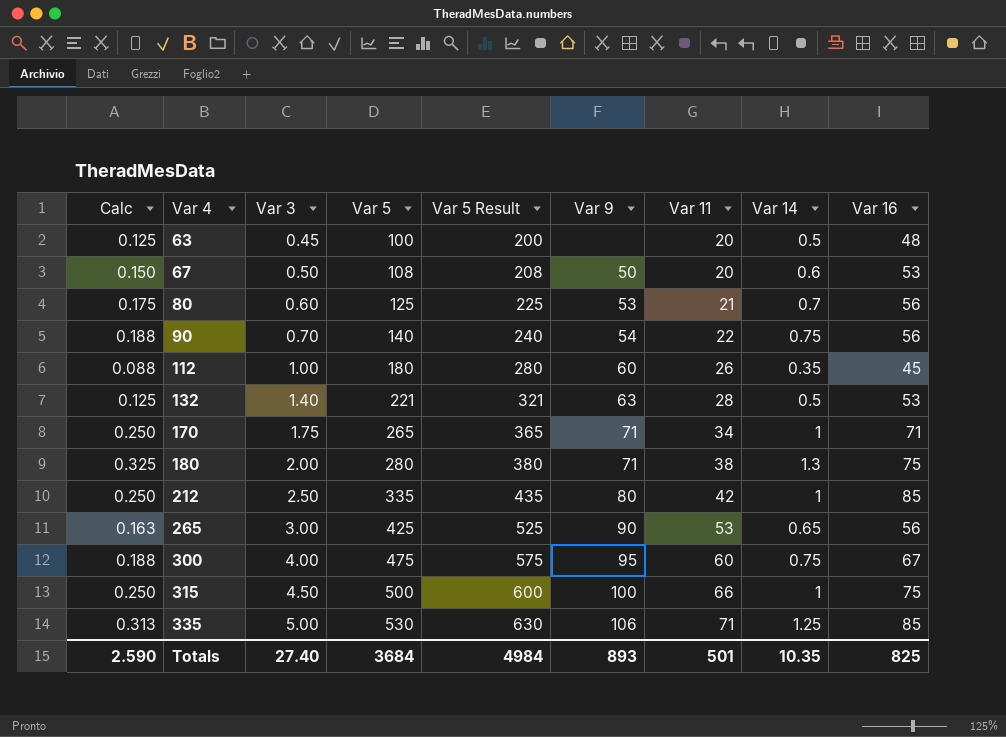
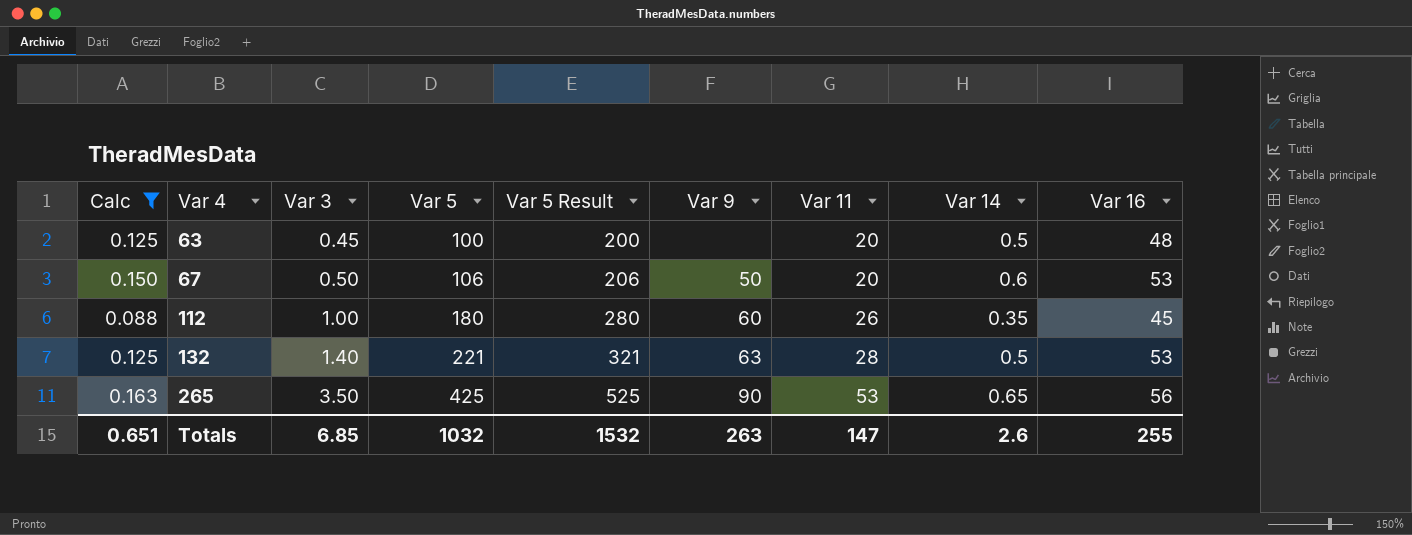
filter: none -> Calc <= 0.163
67 | Var 5: 108 -> 106
67 | Var 5 Result: 208 -> 206
265 | Var 3: 3.00 -> 3.50
Totals | Calc: 2.590 -> 0.651
Totals | Var 3: 27.40 -> 6.85
Totals | Var 5: 3684 -> 1032
Totals | Var 5 Result: 4984 -> 1532
Totals | Var 9: 893 -> 263
Totals | Var 11: 501 -> 147
Totals | Var 14: 10.35 -> 2.6
Totals | Var 16: 825 -> 255

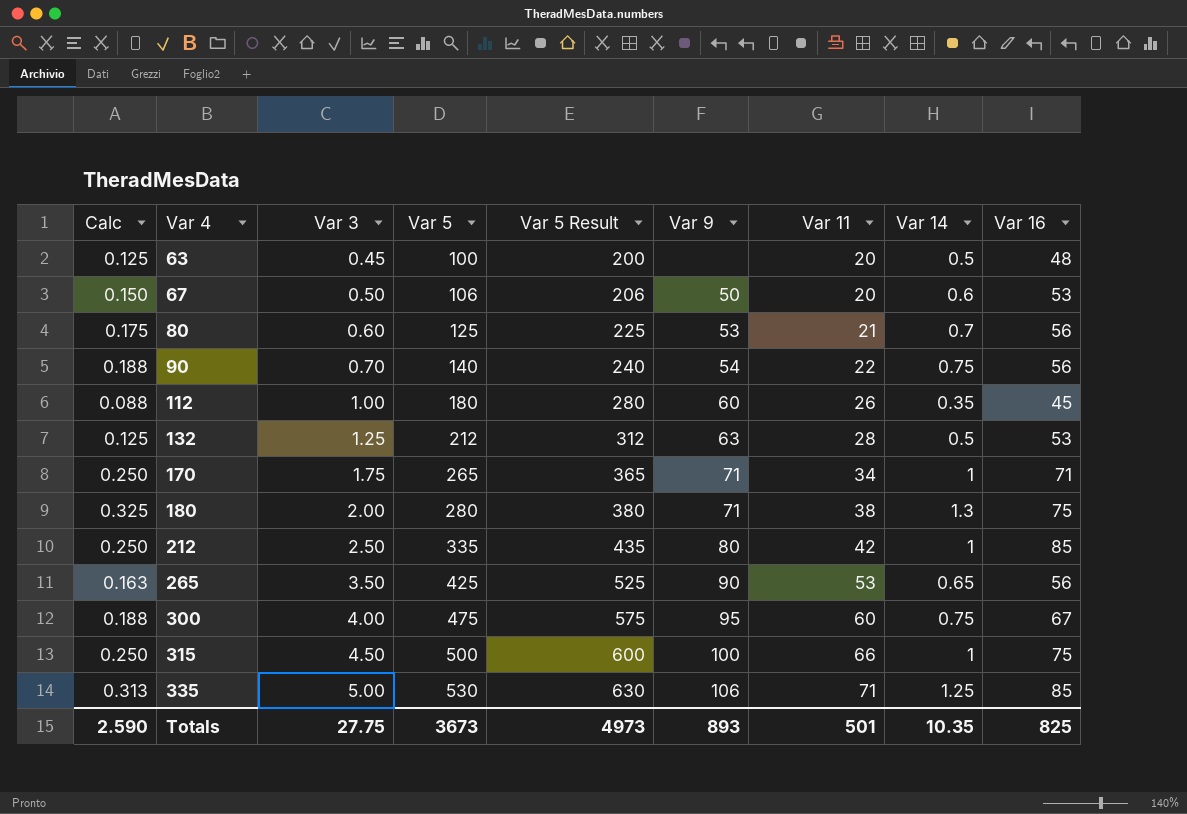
filter: Calc <= 0.163 -> none
132 | Var 3: 1.40 -> 1.25
132 | Var 5: 221 -> 212
132 | Var 5 Result: 321 -> 312
Totals | Calc: 0.651 -> 2.590
Totals | Var 3: 6.85 -> 27.75
Totals | Var 5: 1032 -> 3673
Totals | Var 5 Result: 1532 -> 4973
Totals | Var 9: 263 -> 893
Totals | Var 11: 147 -> 501
Totals | Var 14: 2.6 -> 10.35
Totals | Var 16: 255 -> 825

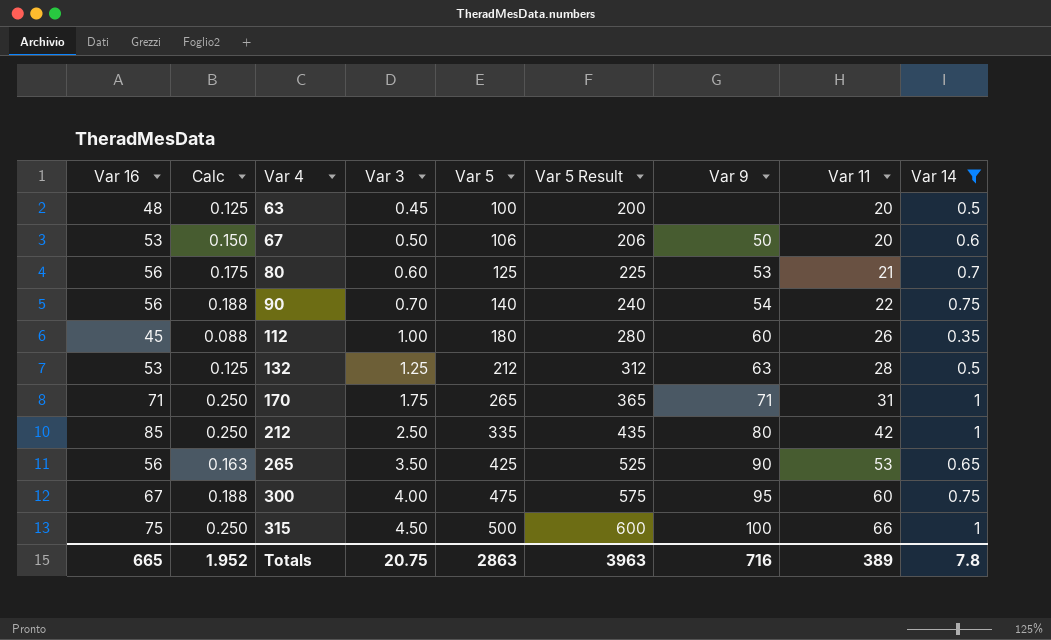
filter: none -> Var 14 <= 1
column Var 16 | position: 9 -> 1
170 | Var 11: 34 -> 31
Totals | Var 16: 825 -> 665
Totals | Calc: 2.590 -> 1.952
Totals | Var 3: 27.75 -> 20.75
Totals | Var 5: 3673 -> 2863
Totals | Var 5 Result: 4973 -> 3963
Totals | Var 9: 893 -> 716
Totals | Var 11: 501 -> 389
Totals | Var 14: 10.35 -> 7.8

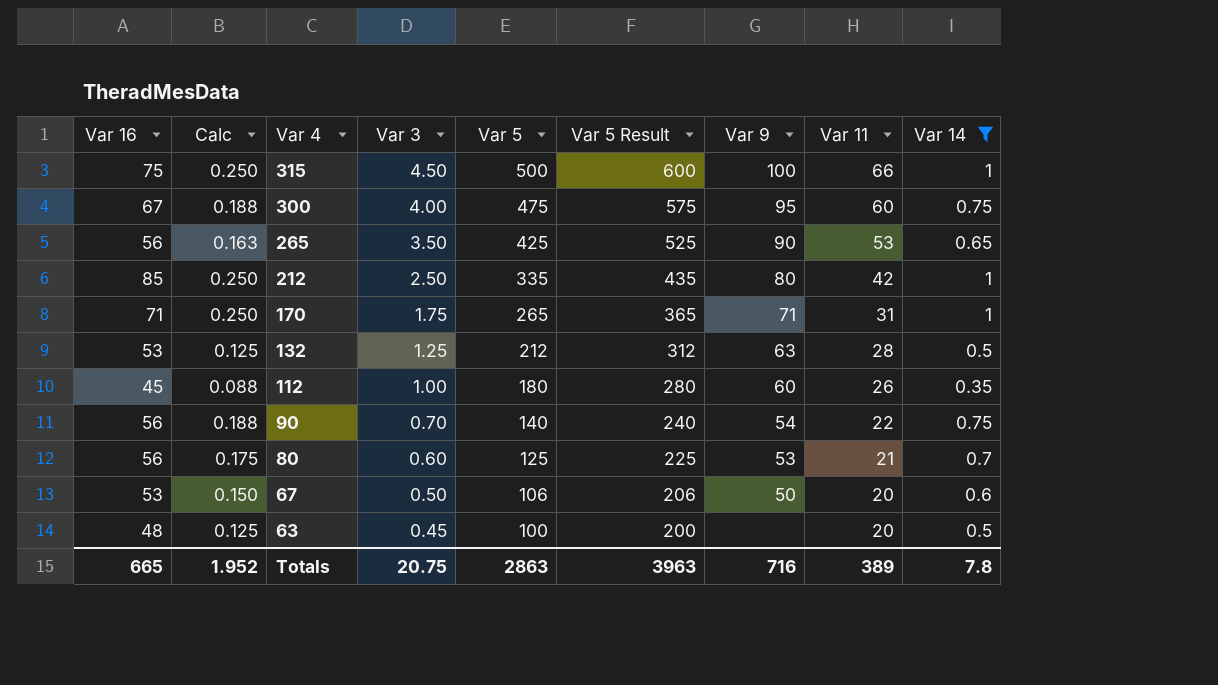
row order: Var 4 ascending -> Var 4 descending

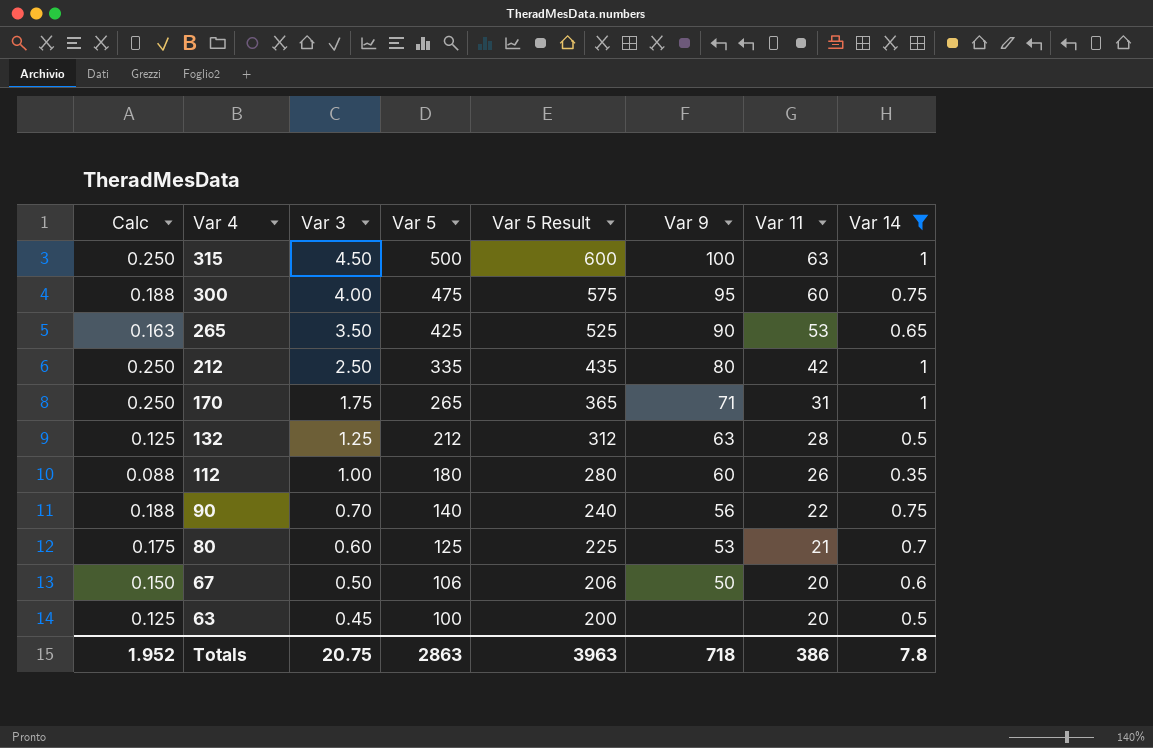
column Var 16 | position: 1 -> none
315 | Var 11: 66 -> 63
90 | Var 9: 54 -> 56
Totals | Var 9: 716 -> 718
Totals | Var 11: 389 -> 386

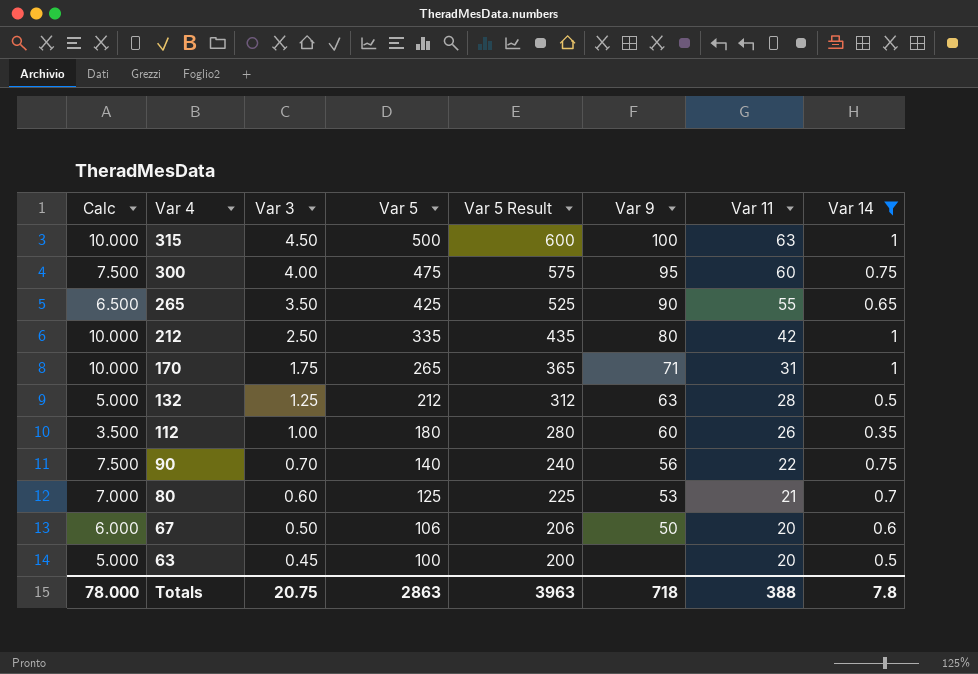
column Calc | formula: [Var 14] * 0.25 -> [Var 14] * 10
265 | Var 11: 53 -> 55
Totals | Calc: 1.952 -> 78.000
Totals | Var 11: 386 -> 388

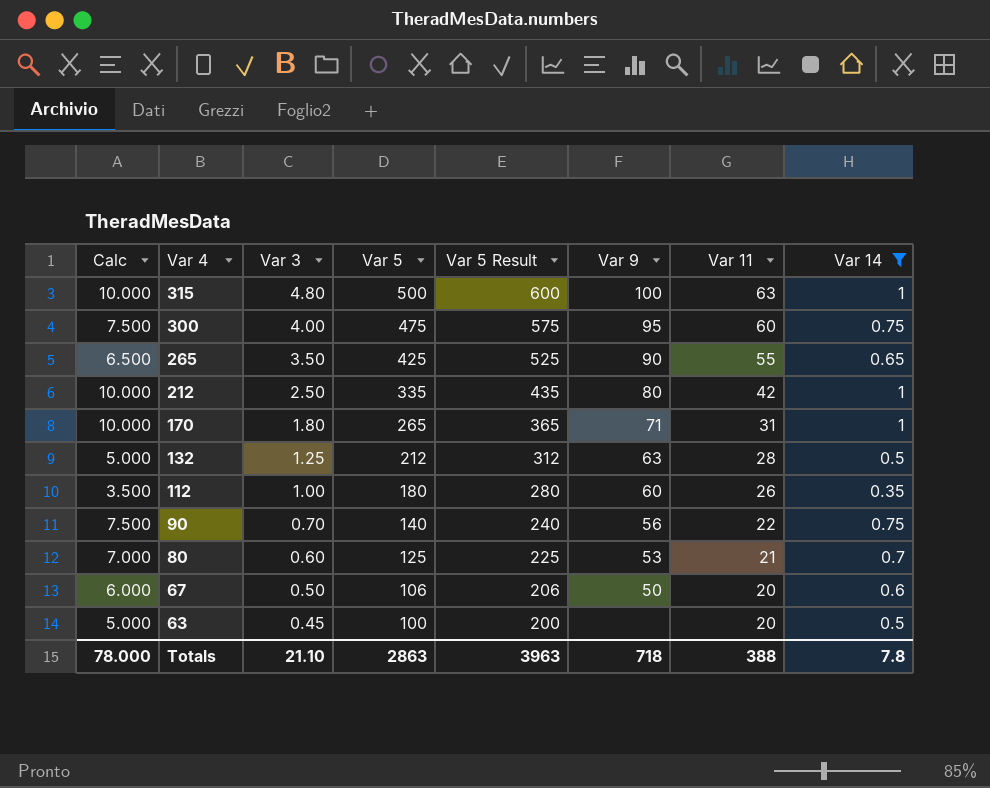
315 | Var 3: 4.50 -> 4.80
170 | Var 3: 1.75 -> 1.80
Totals | Var 3: 20.75 -> 21.10

